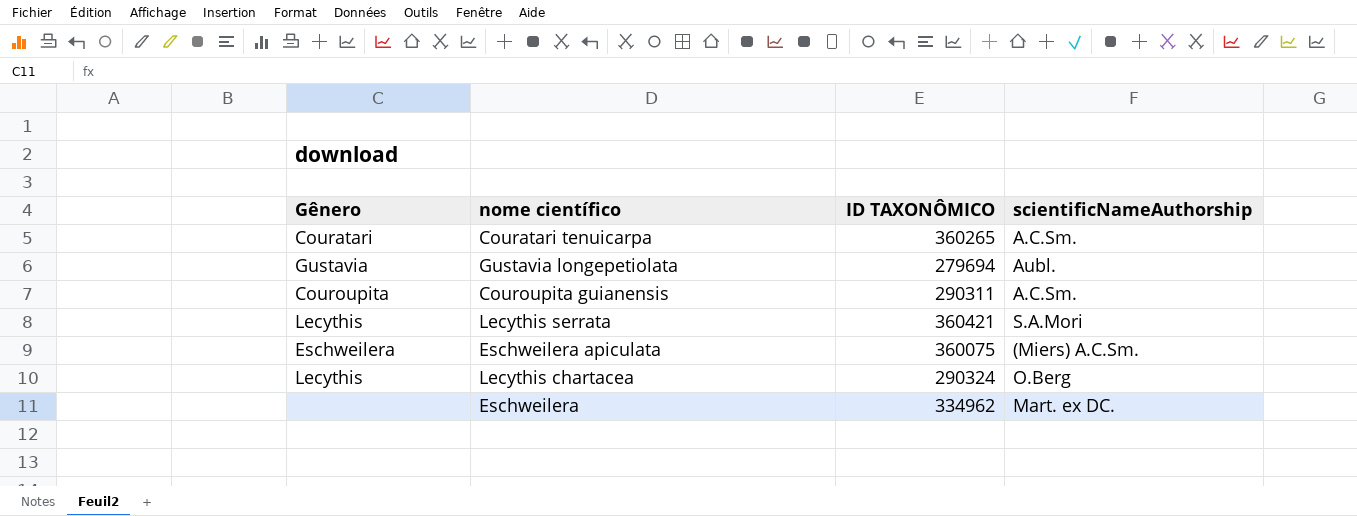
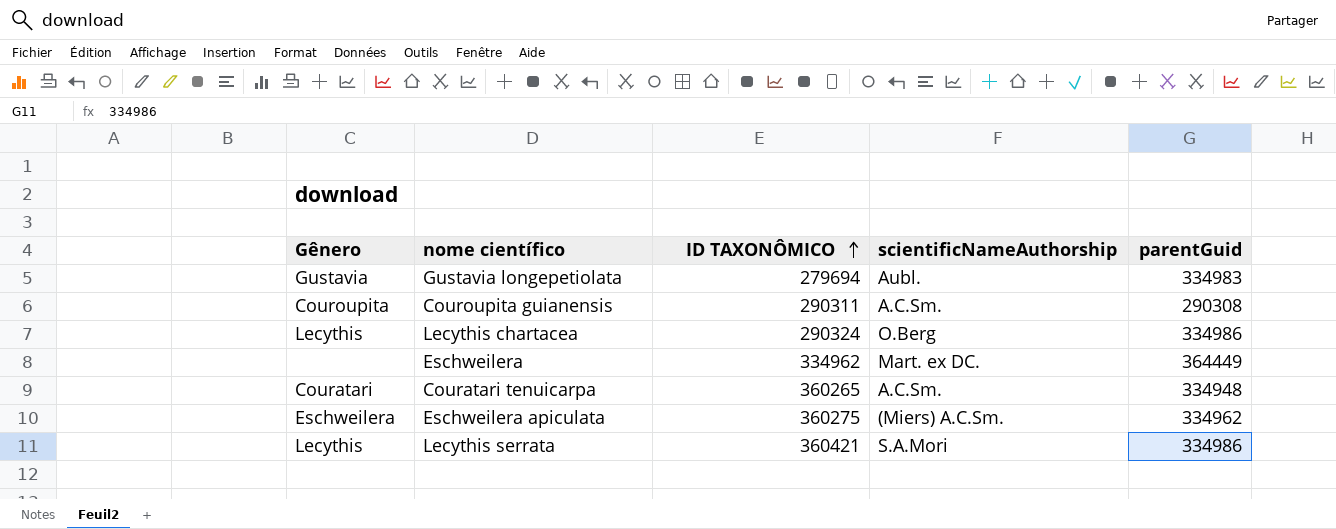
row order: none -> ID TAXONÔMICO ascending
column parentGuid | position: none -> 5
Eschweilera apiculata | ID TAXONÔMICO: 360075 -> 360275

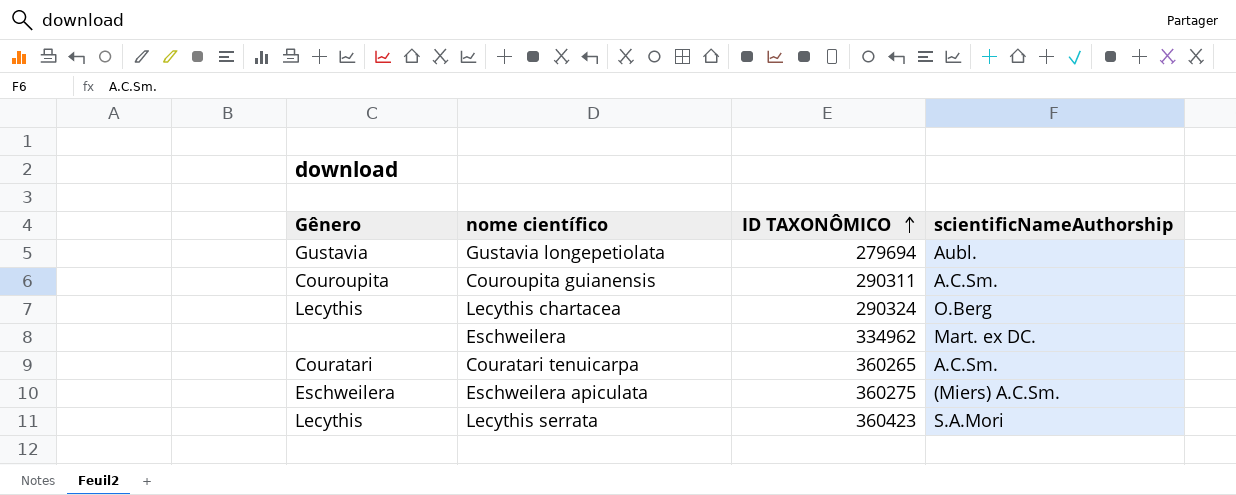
column parentGuid | position: 5 -> none
Lecythis serrata | ID TAXONÔMICO: 360421 -> 360423

